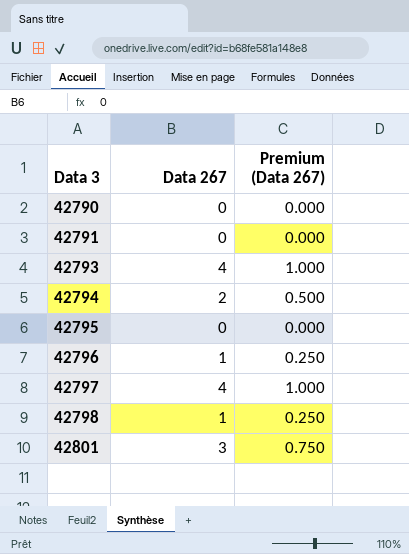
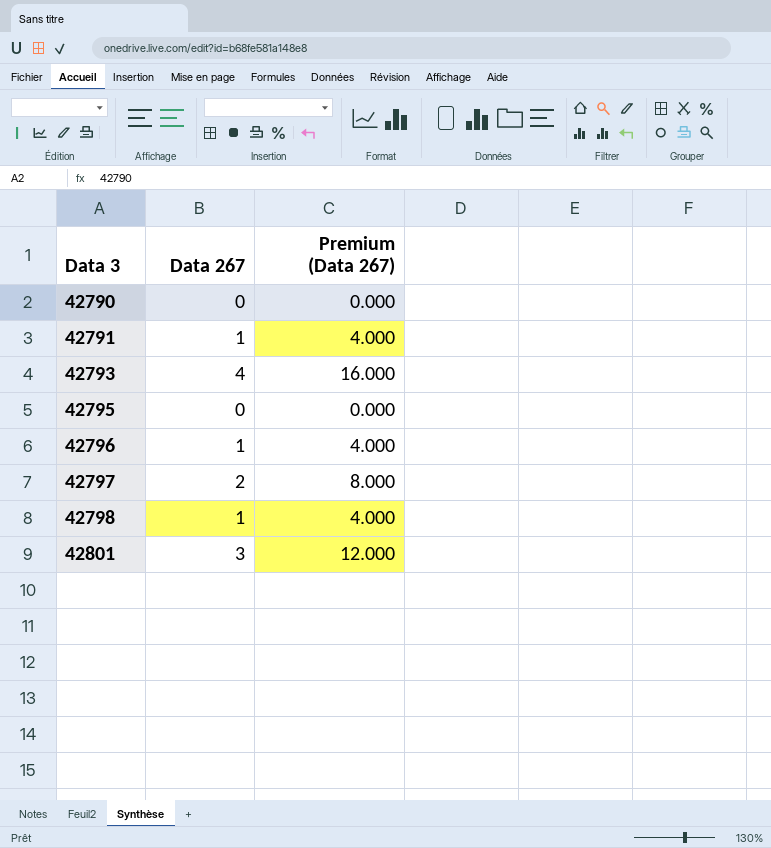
column Premium (Data 267) | formula: [Data 267] * 0.25 -> [Data 267] * 4
row 42794: 2 | 0.500 -> none
42791 | Data 267: 0 -> 1
42797 | Data 267: 4 -> 2

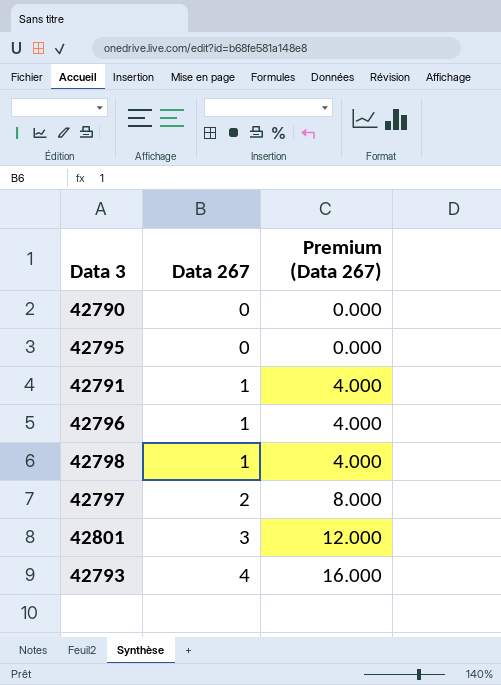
row order: Data 3 ascending -> Data 267 ascending

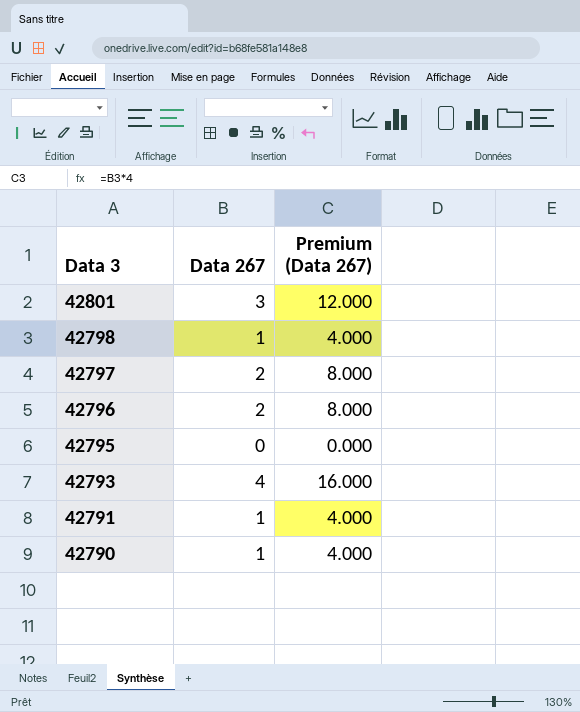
row order: Data 267 ascending -> Data 3 descending
42796 | Data 267: 1 -> 2
42796 | Premium (Data 267): 4.000 -> 8.000
42790 | Data 267: 0 -> 1
42790 | Premium (Data 267): 0.000 -> 4.000

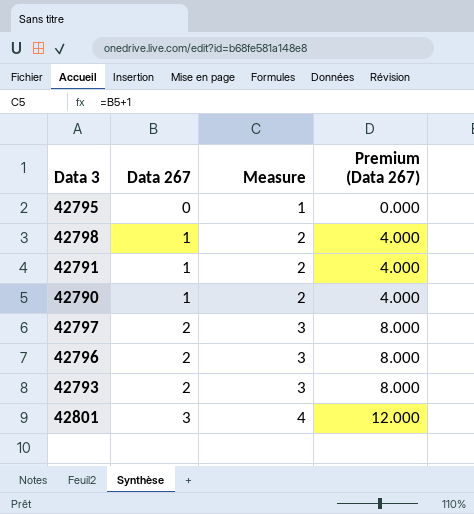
row order: Data 3 descending -> Data 267 ascending
column Measure | formula: none -> [Data 267] + 1
42793 | Data 267: 4 -> 2
42793 | Premium (Data 267): 16.000 -> 8.000

